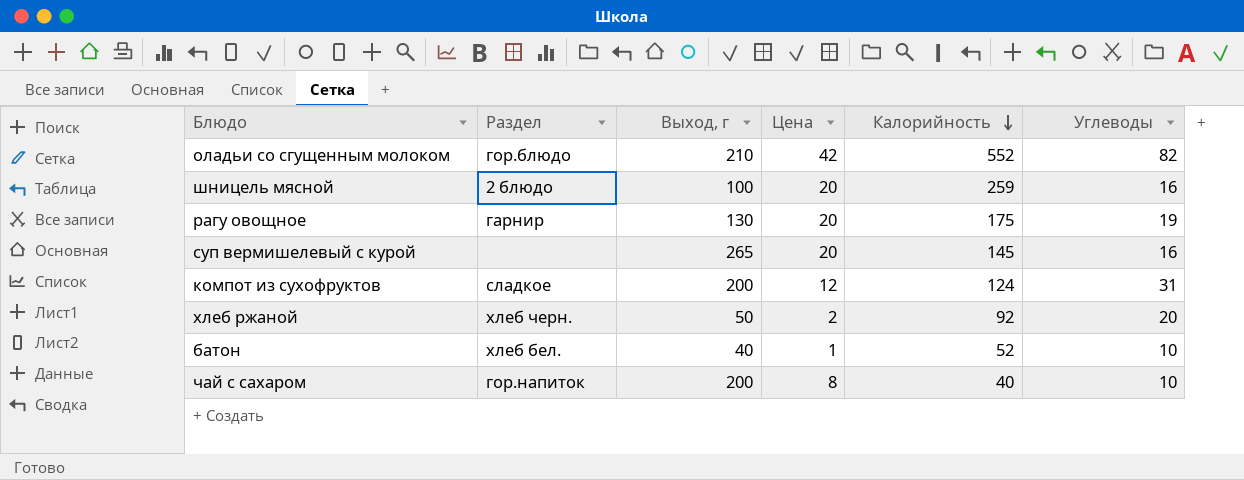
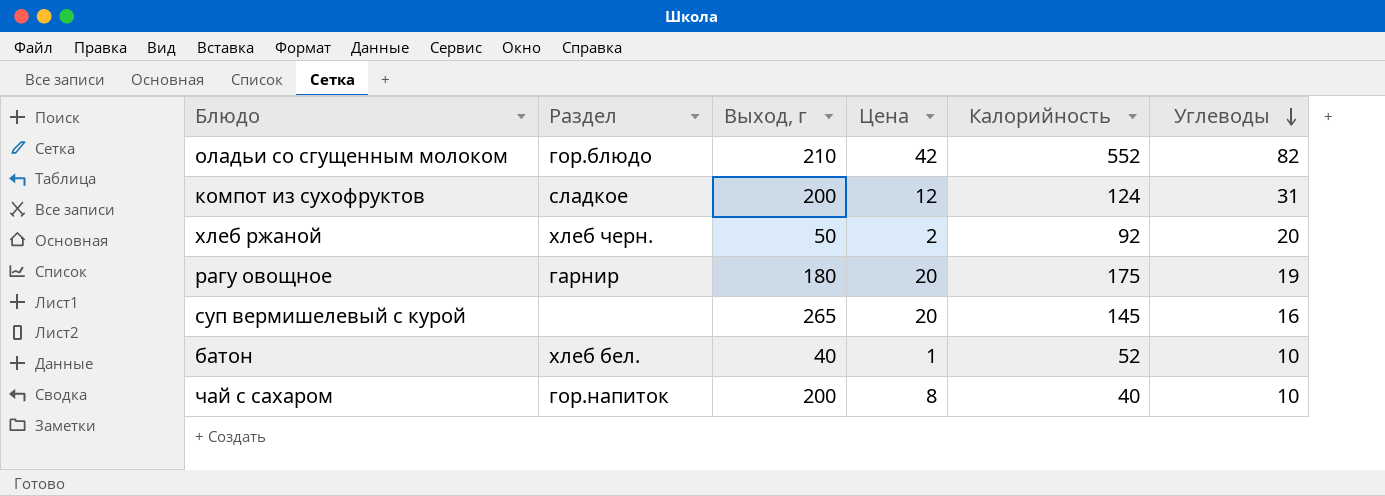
row order: Калорийность descending -> Углеводы descending
row шницель мясной: 2 блюдо | 100 | 20 | 259 | 16 -> none
рагу овощное | Выход, г: 130 -> 180

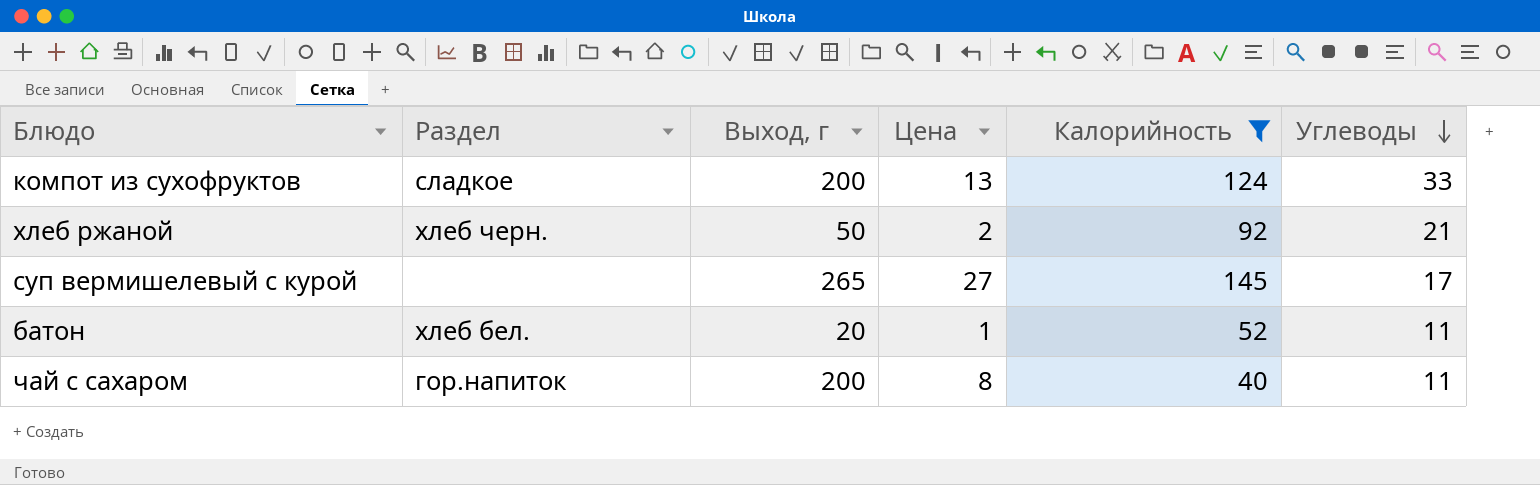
filter: none -> Калорийность <= 145
компот из сухофруктов | Цена: 12 -> 13
компот из сухофруктов | Углеводы: 31 -> 33
хлеб ржаной | Углеводы: 20 -> 21
суп вермишелевый с курой | Цена: 20 -> 27
суп вермишелевый с курой | Углеводы: 16 -> 17
батон | Выход, г: 40 -> 20
батон | Углеводы: 10 -> 11
чай с сахаром | Углеводы: 10 -> 11

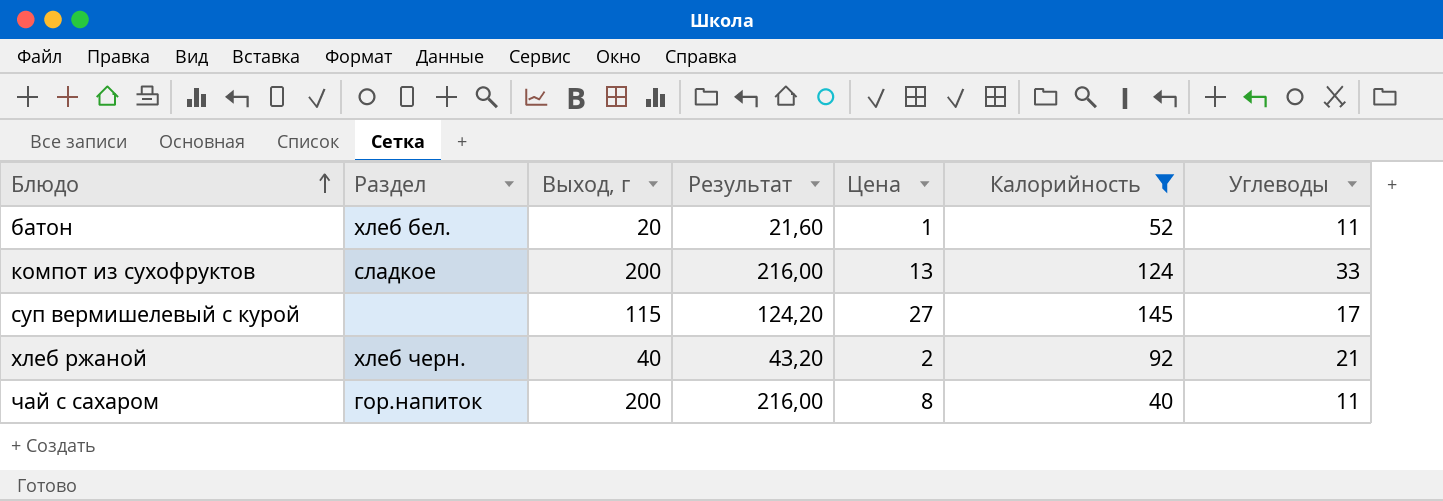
row order: Углеводы descending -> Блюдо ascending
column Результат | formula: none -> [Выход, г] * 1,08
суп вермишелевый с курой | Выход, г: 265 -> 115
хлеб ржаной | Выход, г: 50 -> 40

